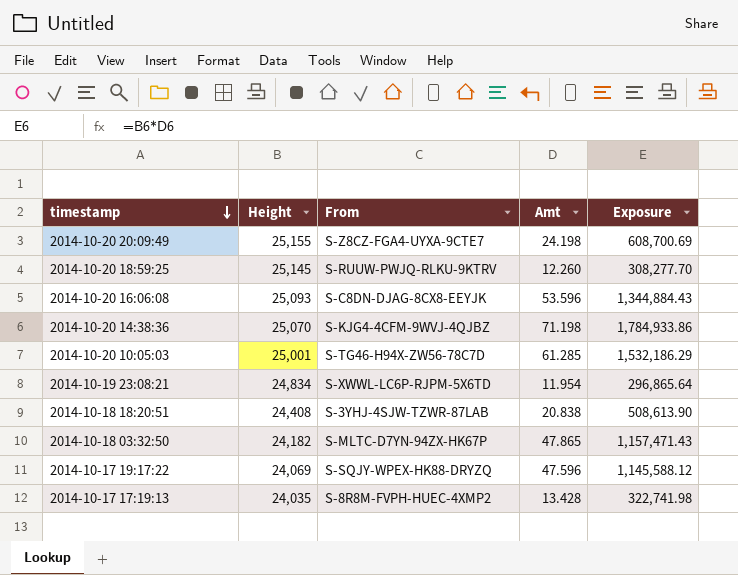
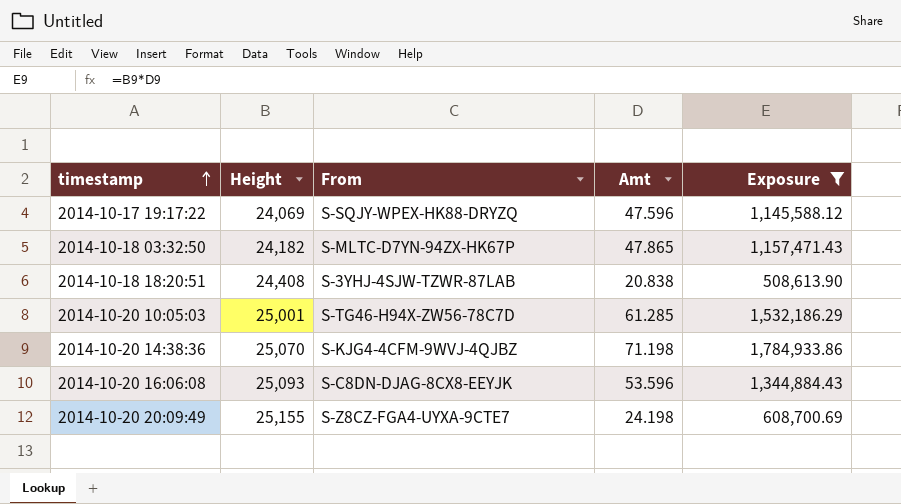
filter: none -> Exposure >= 508,613.90
row order: timestamp descending -> timestamp ascending

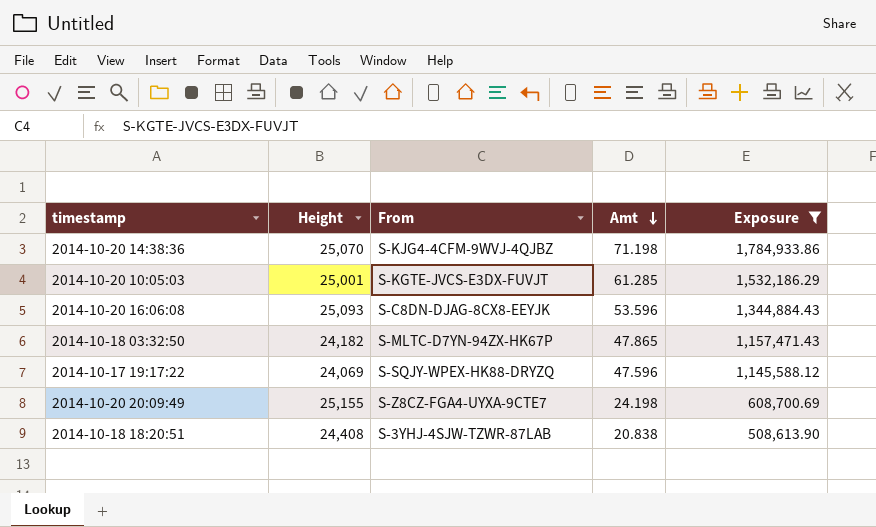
row order: timestamp ascending -> Amt descending
2014-10-20 10:05:03 | From: S-TG46-H94X-ZW56-78C7D -> S-KGTE-JVCS-E3DX-FUVJT

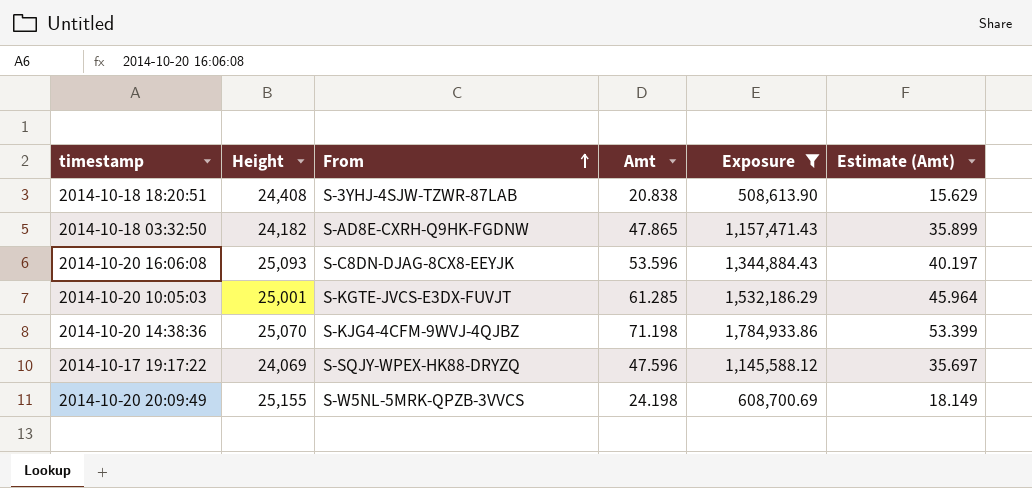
row order: Amt descending -> From ascending
column Estimate (Amt) | formula: none -> [Amt] * 0.75
2014-10-18 03:32:50 | From: S-MLTC-D7YN-94ZX-HK67P -> S-AD8E-CXRH-Q9HK-FGDNW
2014-10-20 20:09:49 | From: S-Z8CZ-FGA4-UYXA-9CTE7 -> S-W5NL-5MRK-QPZB-3VVCS

